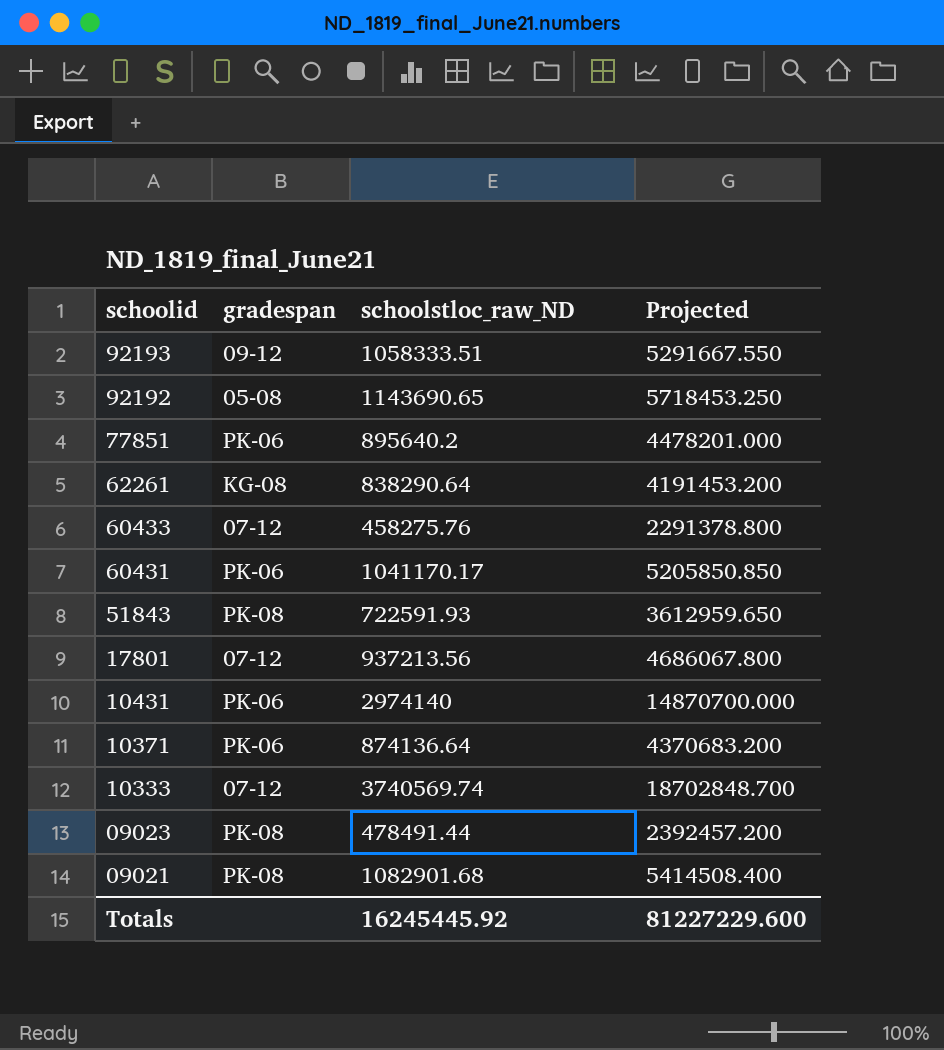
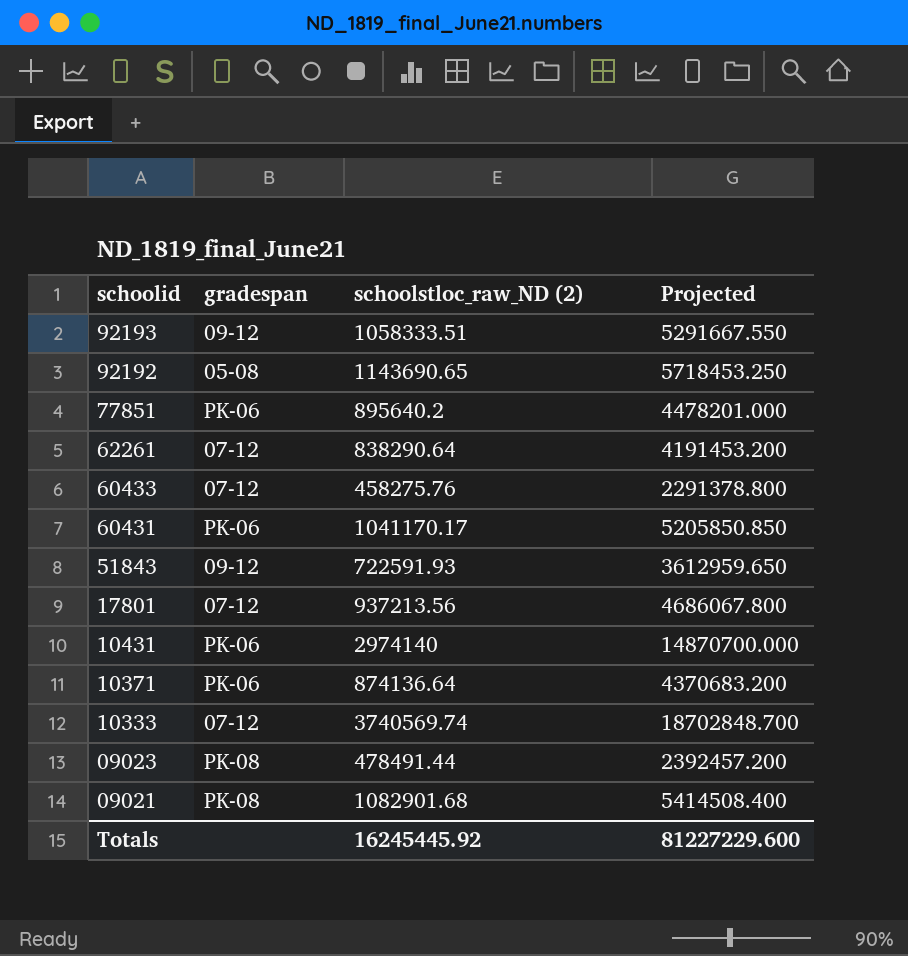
column name: schoolstloc_raw_ND -> schoolstloc_raw_ND (2)
62261 | gradespan: KG-08 -> 07-12
51843 | gradespan: PK-08 -> 09-12

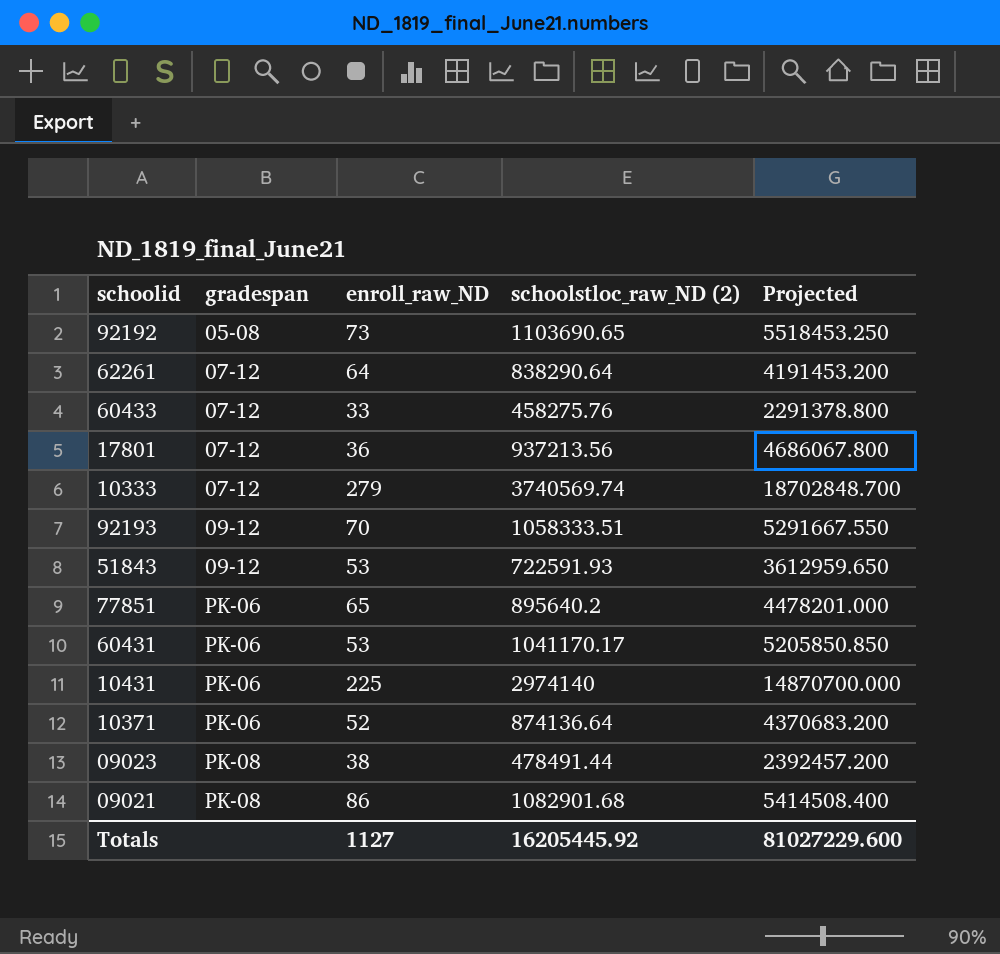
row order: schoolid descending -> gradespan ascending
column enroll_raw_ND | position: none -> 3
92192 | schoolstloc_raw_ND (2): 1143690.65 -> 1103690.65
92192 | Projected: 5718453.250 -> 5518453.250
Totals | schoolstloc_raw_ND (2): 16245445.92 -> 16205445.92
Totals | Projected: 81227229.600 -> 81027229.600

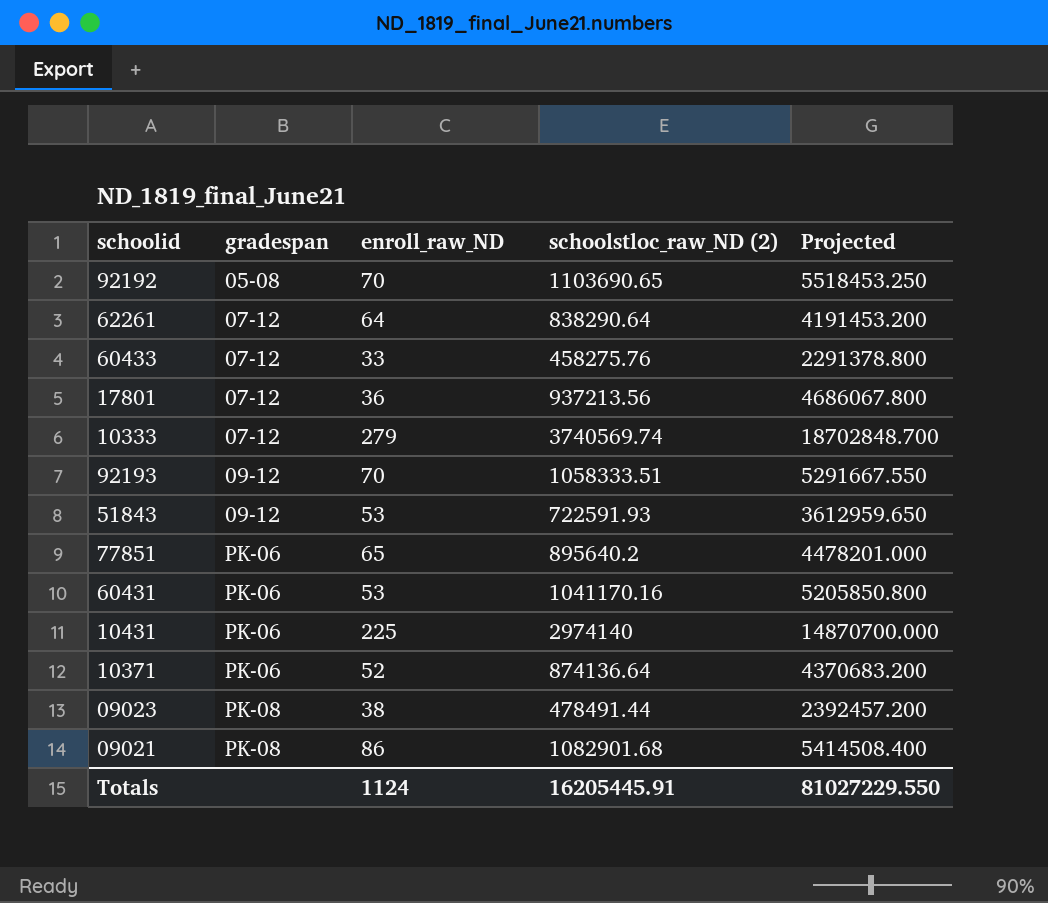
92192 | enroll_raw_ND: 73 -> 70
60431 | schoolstloc_raw_ND (2): 1041170.17 -> 1041170.16
60431 | Projected: 5205850.850 -> 5205850.800
Totals | enroll_raw_ND: 1127 -> 1124
Totals | schoolstloc_raw_ND (2): 16205445.92 -> 16205445.91
Totals | Projected: 81027229.600 -> 81027229.550

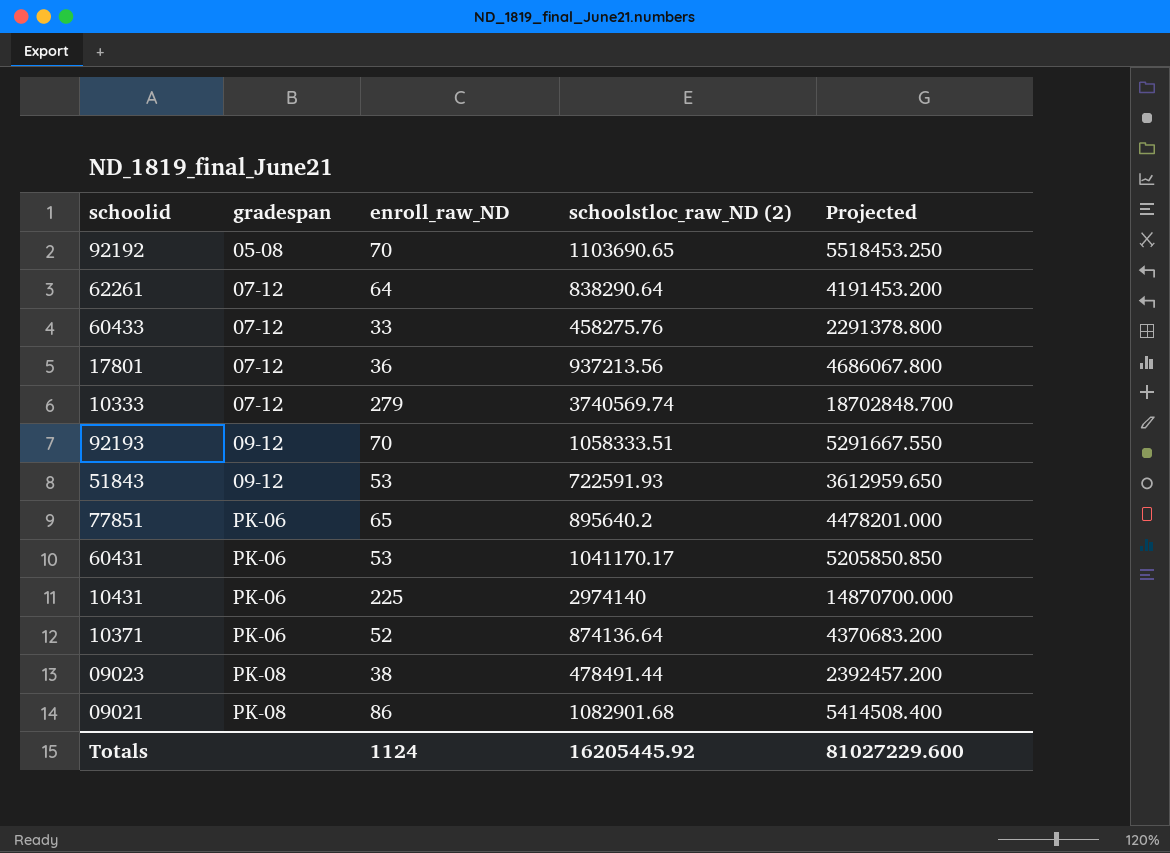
60431 | schoolstloc_raw_ND (2): 1041170.16 -> 1041170.17
60431 | Projected: 5205850.800 -> 5205850.850
Totals | schoolstloc_raw_ND (2): 16205445.91 -> 16205445.92
Totals | Projected: 81027229.550 -> 81027229.600

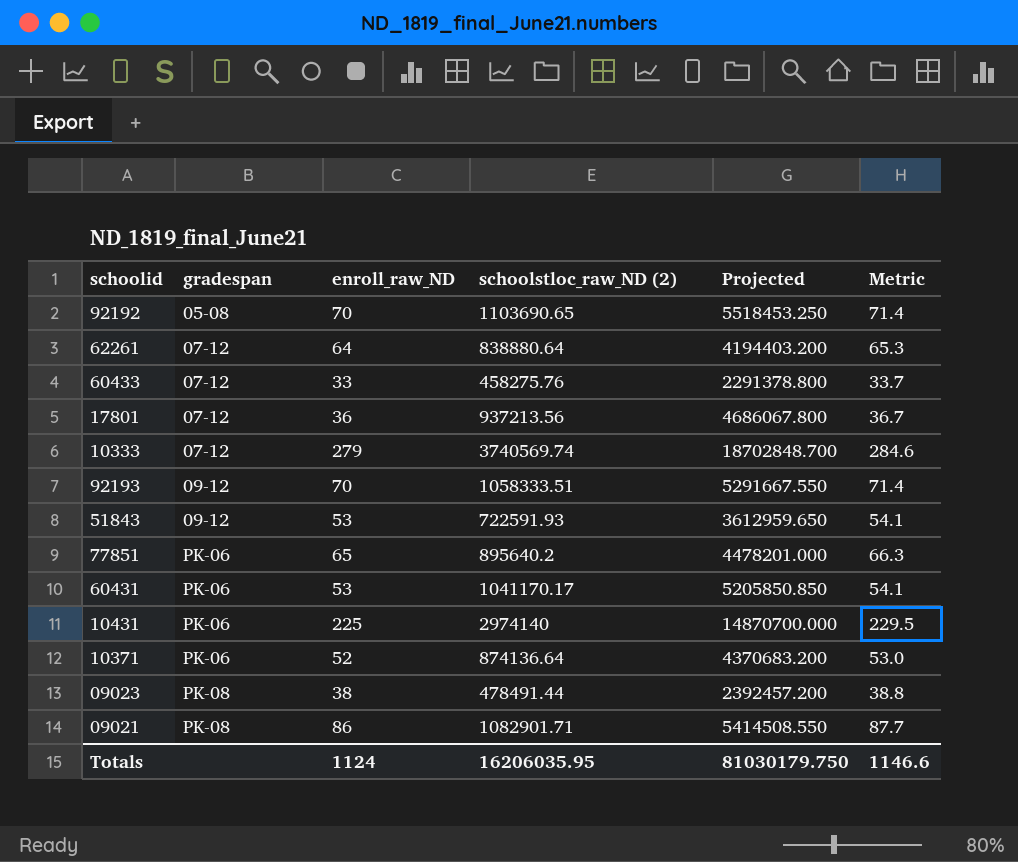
column Metric | formula: none -> [enroll_raw_ND] * 1.02
62261 | schoolstloc_raw_ND (2): 838290.64 -> 838880.64
62261 | Projected: 4191453.200 -> 4194403.200
09021 | schoolstloc_raw_ND (2): 1082901.68 -> 1082901.71
09021 | Projected: 5414508.400 -> 5414508.550
Totals | schoolstloc_raw_ND (2): 16205445.92 -> 16206035.95
Totals | Projected: 81027229.600 -> 81030179.750

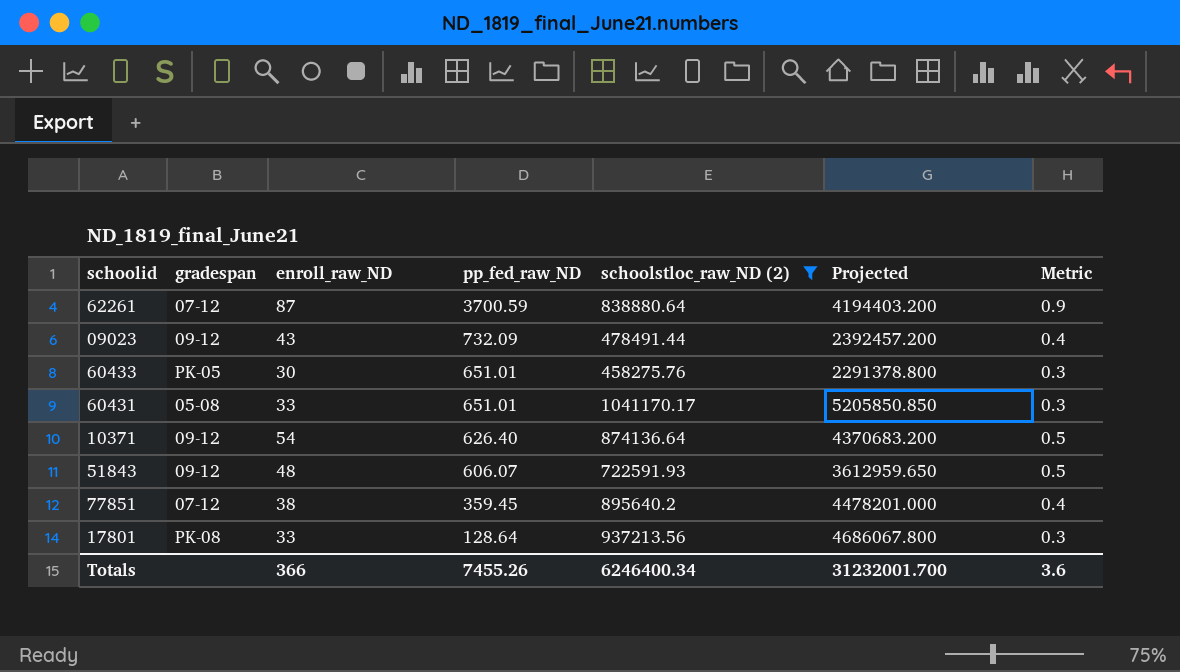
filter: none -> schoolstloc_raw_ND (2) <= 1041170.17
row order: gradespan ascending -> pp_fed_raw_ND descending
column pp_fed_raw_ND | position: none -> 4
column Metric | formula: [enroll_raw_ND] * 1.02 -> [enroll_raw_ND] * 0.01
62261 | enroll_raw_ND: 64 -> 87
09023 | gradespan: PK-08 -> 09-12
09023 | enroll_raw_ND: 38 -> 43
60433 | gradespan: 07-12 -> PK-05
60433 | enroll_raw_ND: 33 -> 30
60431 | gradespan: PK-06 -> 05-08
60431 | enroll_raw_ND: 53 -> 33
10371 | gradespan: PK-06 -> 09-12
10371 | enroll_raw_ND: 52 -> 54
51843 | enroll_raw_ND: 53 -> 48
77851 | gradespan: PK-06 -> 07-12
77851 | enroll_raw_ND: 65 -> 38
17801 | gradespan: 07-12 -> PK-08
17801 | enroll_raw_ND: 36 -> 33
Totals | enroll_raw_ND: 1124 -> 366
Totals | schoolstloc_raw_ND (2): 16206035.95 -> 6246400.34
Totals | Projected: 81030179.750 -> 31232001.700
Totals | Metric: 1146.6 -> 3.6

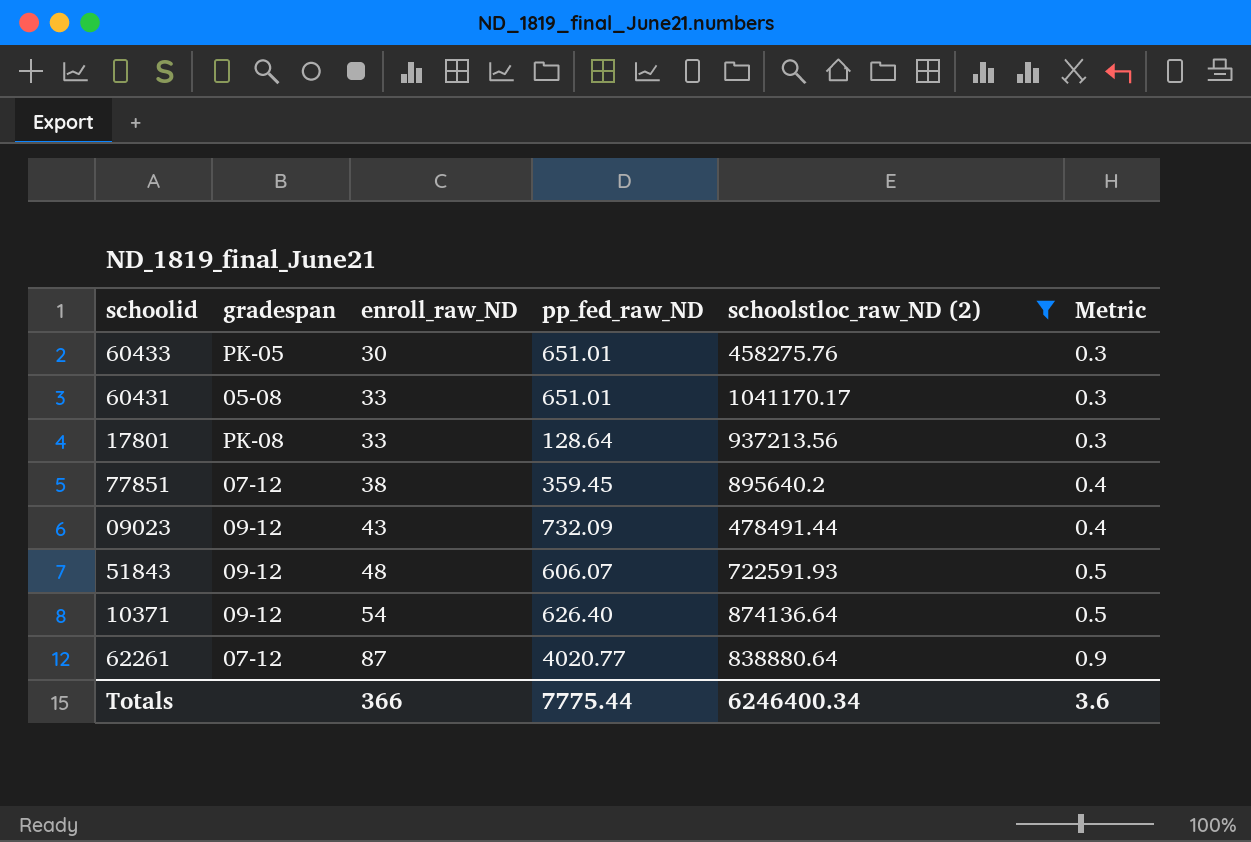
row order: pp_fed_raw_ND descending -> enroll_raw_ND ascending
column Projected | formula: [schoolstloc_raw_ND (2)] * 5 -> none
62261 | pp_fed_raw_ND: 3700.59 -> 4020.77
Totals | pp_fed_raw_ND: 7455.26 -> 7775.44

